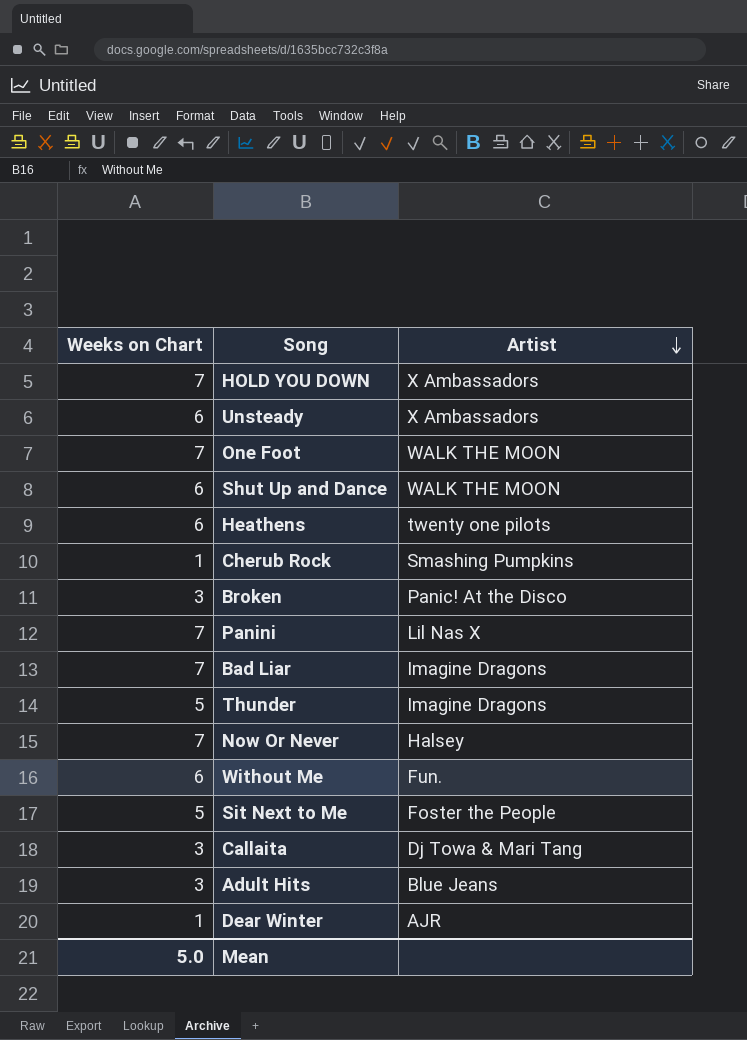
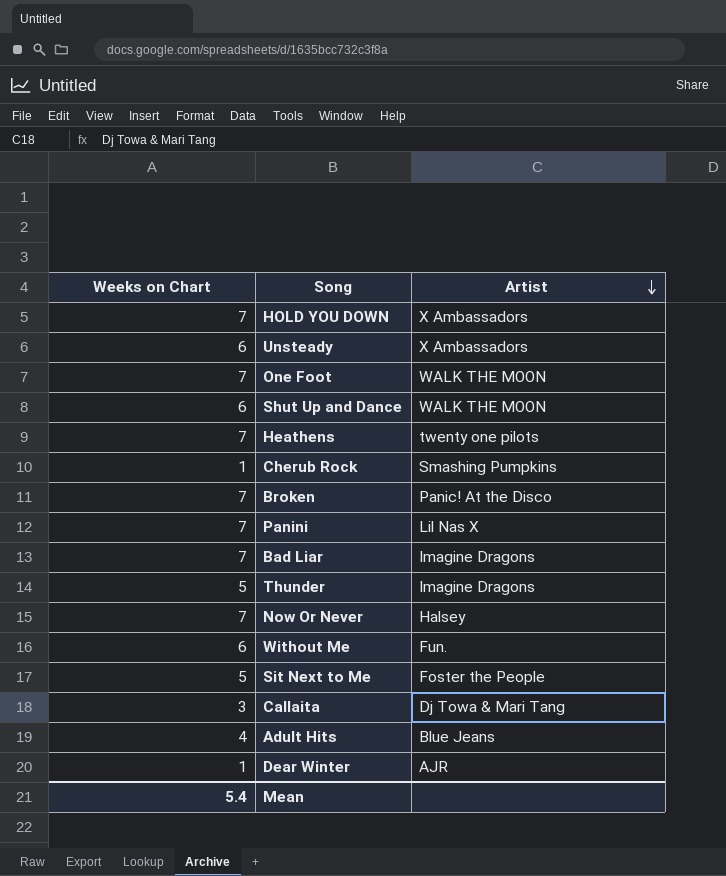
Heathens | Weeks on Chart: 6 -> 7
Broken | Weeks on Chart: 3 -> 7
Adult Hits | Weeks on Chart: 3 -> 4
Mean | Weeks on Chart: 5.0 -> 5.4

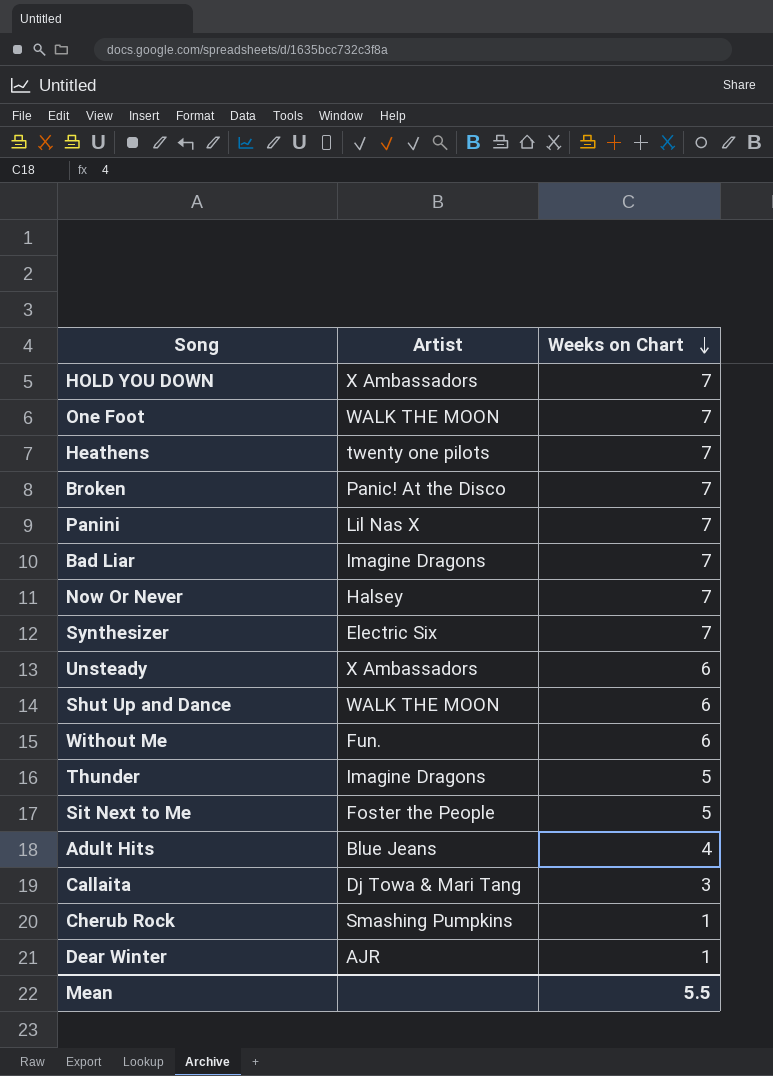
row order: Artist descending -> Weeks on Chart descending
column Weeks on Chart | position: 1 -> 3
row Synthesizer: none -> Electric Six | 7
Mean | Weeks on Chart: 5.4 -> 5.5

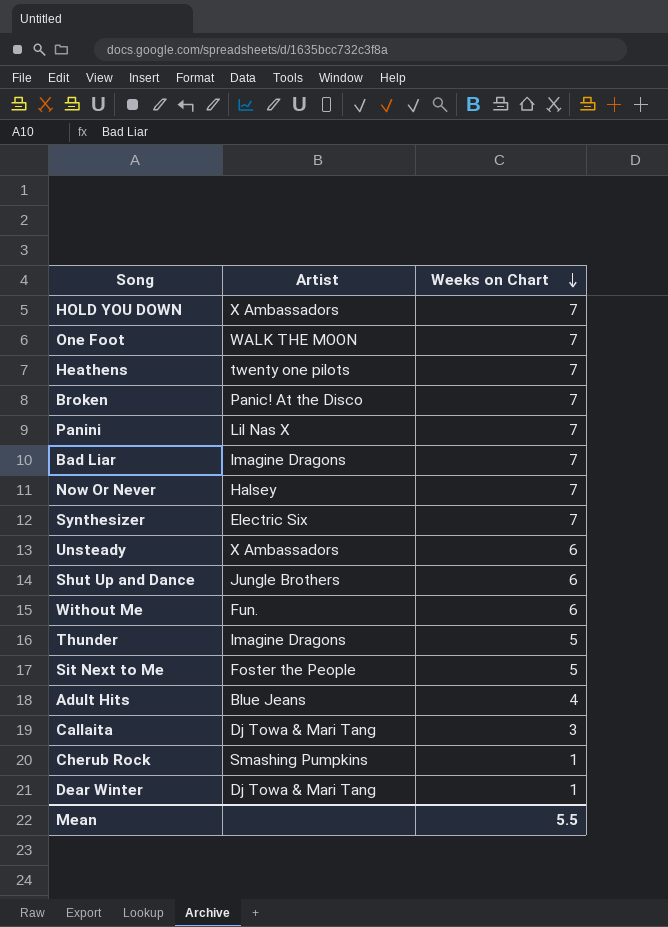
Shut Up and Dance | Artist: WALK THE MOON -> Jungle Brothers
Dear Winter | Artist: AJR -> Dj Towa & Mari Tang

